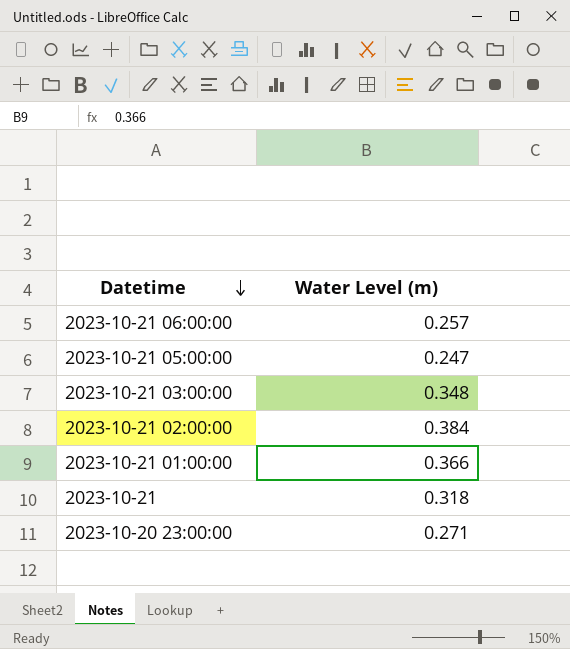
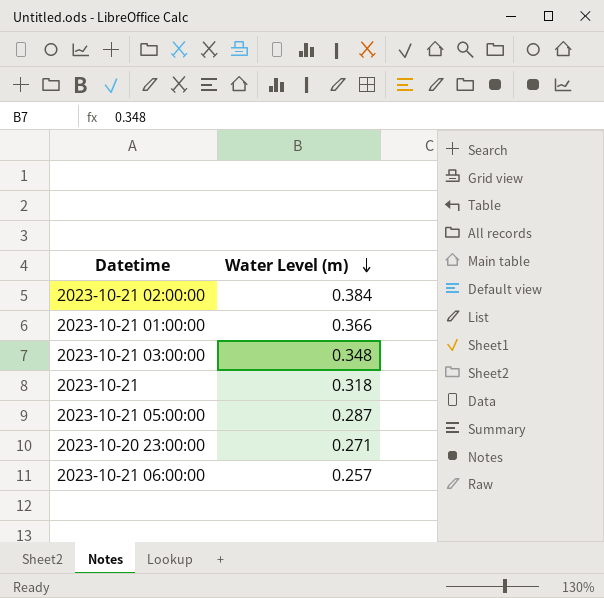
row order: Datetime descending -> Water Level (m) descending
2023-10-21 05:00:00 | Water Level (m): 0.247 -> 0.287

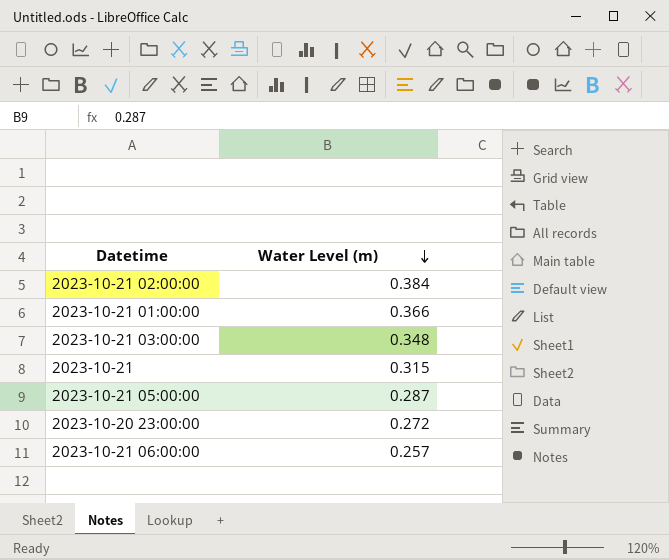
2023-10-21 | Water Level (m): 0.318 -> 0.315
2023-10-20 23:00:00 | Water Level (m): 0.271 -> 0.272

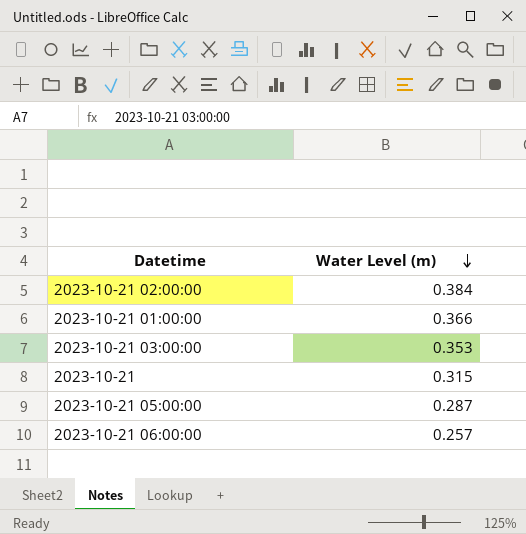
row 2023-10-20 23:00:00: 0.272 -> none
2023-10-21 03:00:00 | Water Level (m): 0.348 -> 0.353

